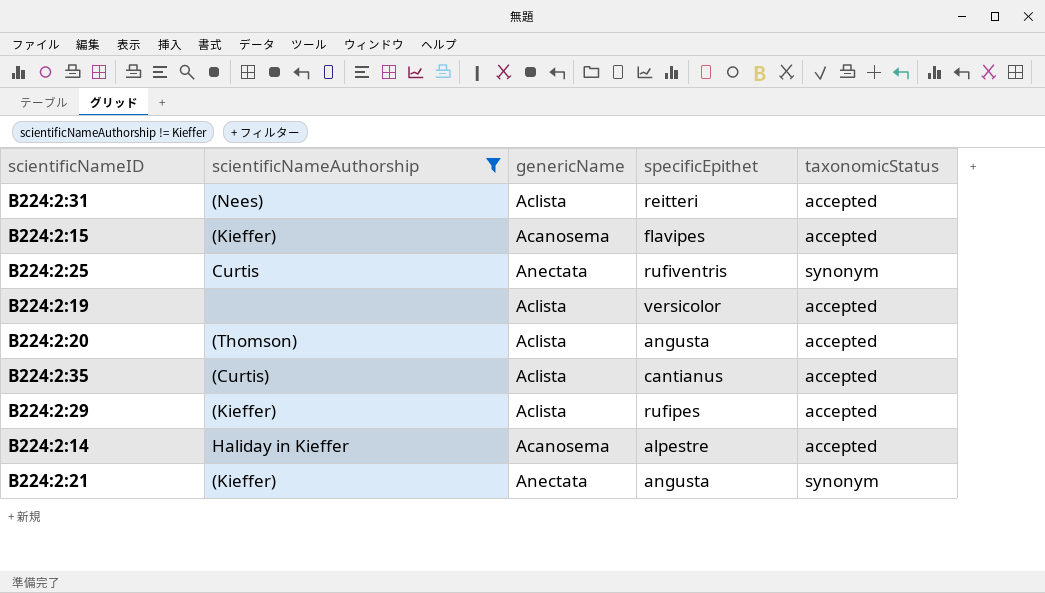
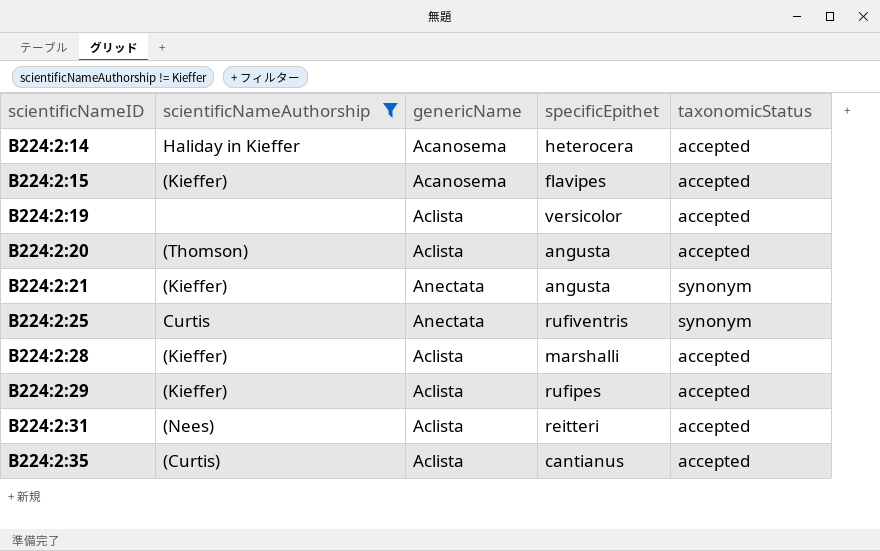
row order: none -> scientificNameID ascending
B224:2:14 | specificEpithet: alpestre -> heterocera
row B224:2:28: none -> (Kieffer) | Aclista | marshalli | accepted

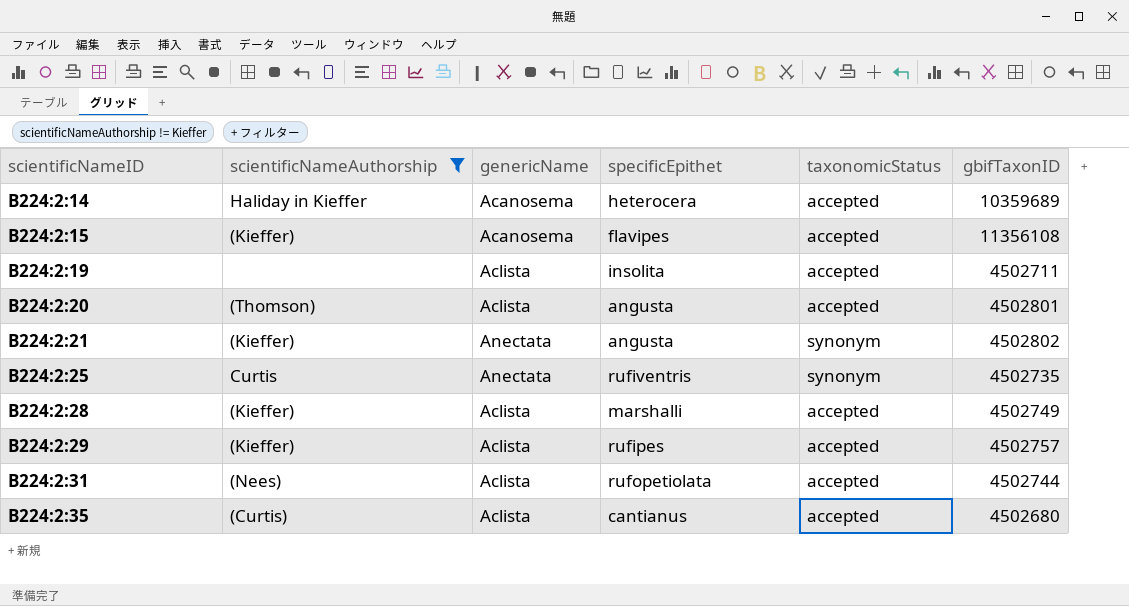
column gbifTaxonID | position: none -> 6
B224:2:19 | specificEpithet: versicolor -> insolita
B224:2:31 | specificEpithet: reitteri -> rufopetiolata

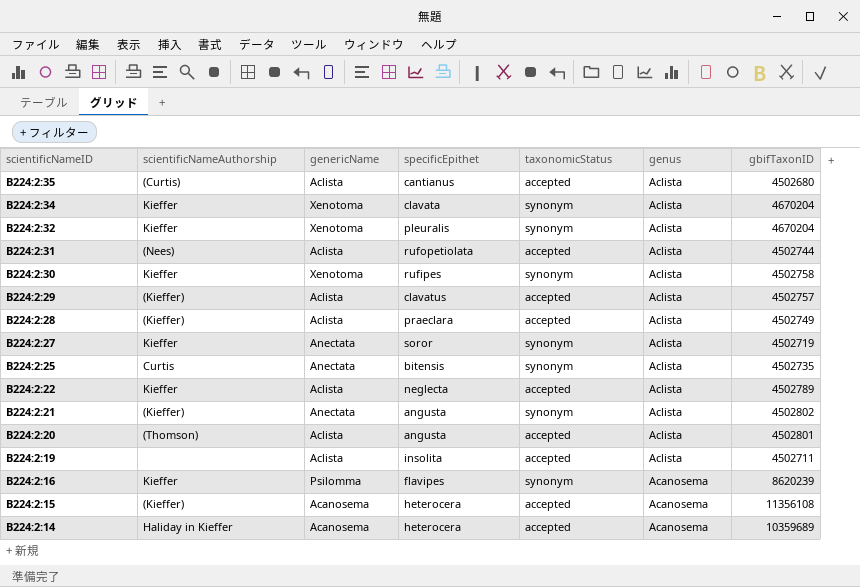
filter: scientificNameAuthorship != Kieffer -> none
row order: scientificNameID ascending -> scientificNameID descending
column genus | position: none -> 6
B224:2:29 | specificEpithet: rufipes -> clavatus
B224:2:28 | specificEpithet: marshalli -> praeclara
B224:2:25 | specificEpithet: rufiventris -> bitensis
B224:2:15 | specificEpithet: flavipes -> heterocera

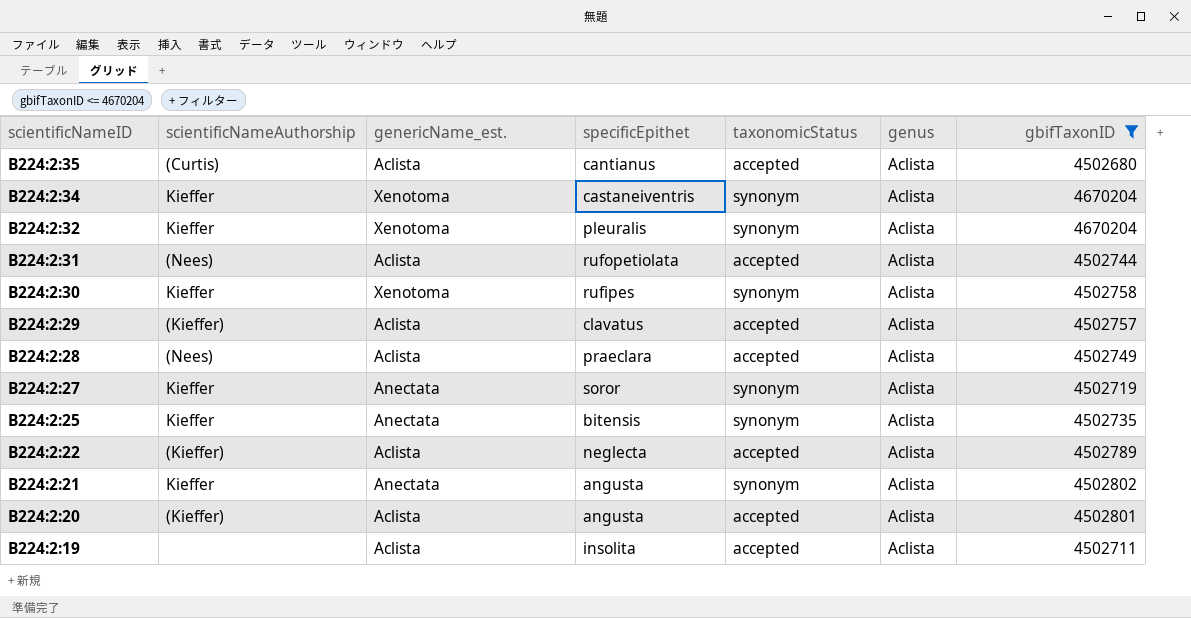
filter: none -> gbifTaxonID <= 4670204
column name: genericName -> genericName_est.
B224:2:34 | specificEpithet: clavata -> castaneiventris
B224:2:28 | scientificNameAuthorship: (Kieffer) -> (Nees)
B224:2:25 | scientificNameAuthorship: Curtis -> Kieffer
B224:2:22 | scientificNameAuthorship: Kieffer -> (Kieffer)
B224:2:21 | scientificNameAuthorship: (Kieffer) -> Kieffer
B224:2:20 | scientificNameAuthorship: (Thomson) -> (Kieffer)

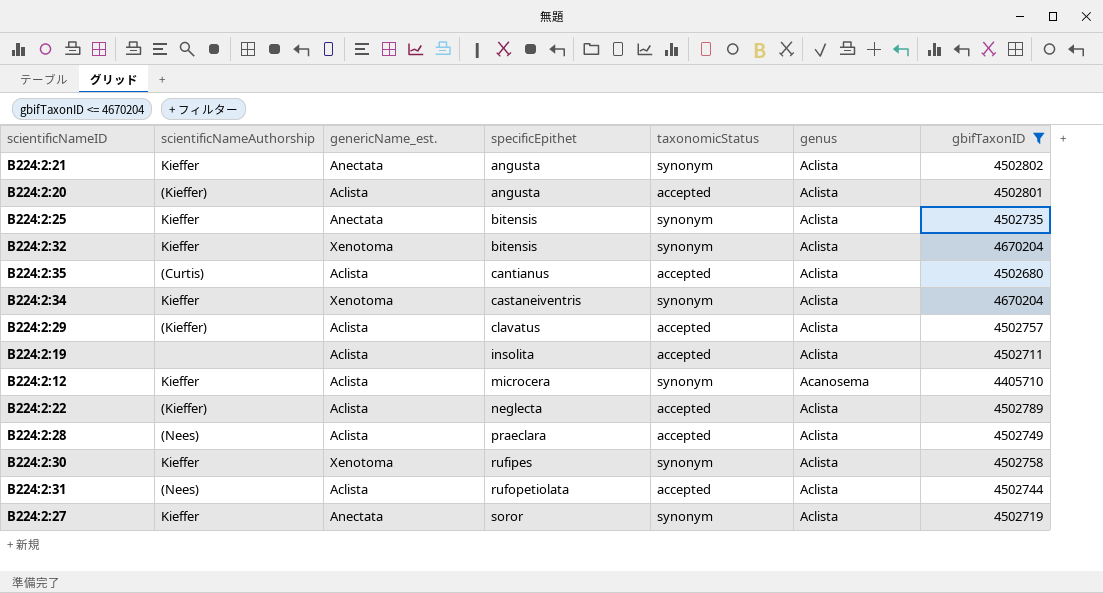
row order: scientificNameID descending -> specificEpithet ascending
B224:2:32 | specificEpithet: pleuralis -> bitensis
row B224:2:12: none -> Kieffer | Aclista | microcera | synonym | Acanosema | 4405710

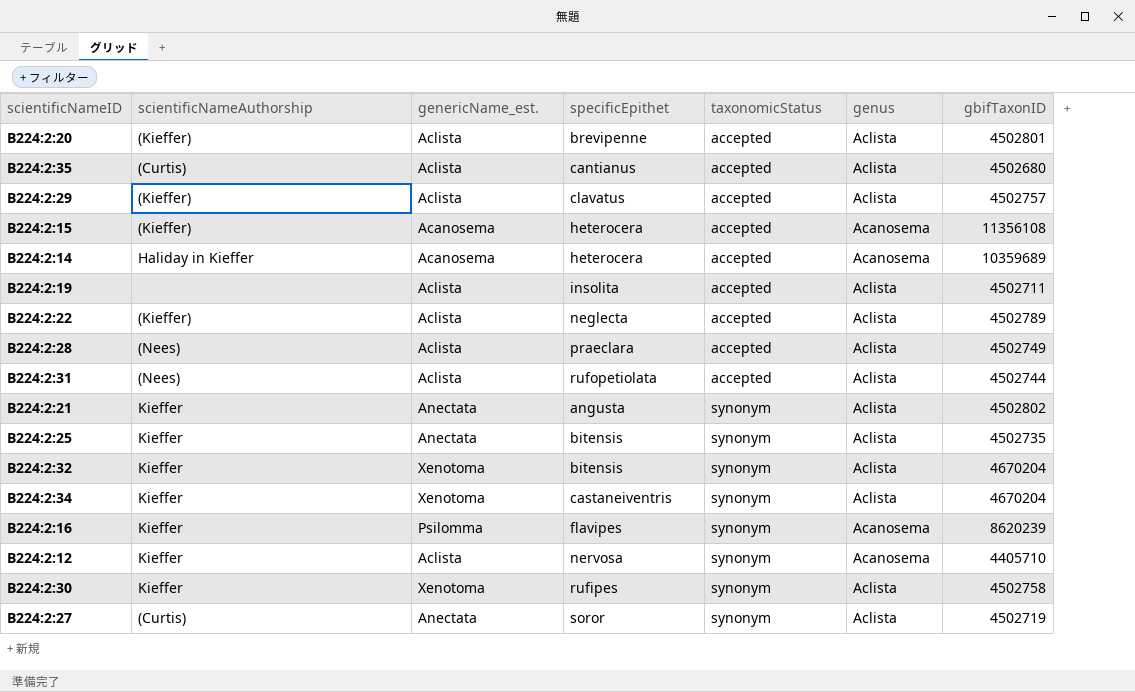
filter: gbifTaxonID <= 4670204 -> none
row order: specificEpithet ascending -> taxonomicStatus ascending
B224:2:20 | specificEpithet: angusta -> brevipenne
B224:2:12 | specificEpithet: microcera -> nervosa
B224:2:27 | scientificNameAuthorship: Kieffer -> (Curtis)

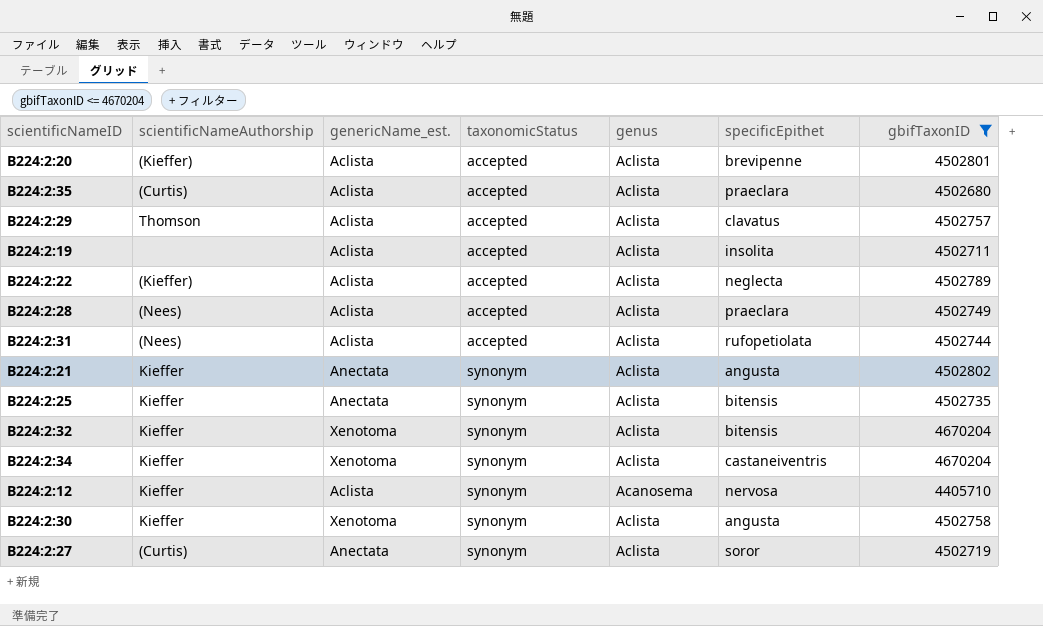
filter: none -> gbifTaxonID <= 4670204
column specificEpithet | position: 4 -> 6
B224:2:35 | specificEpithet: cantianus -> praeclara
B224:2:29 | scientificNameAuthorship: (Kieffer) -> Thomson
B224:2:30 | specificEpithet: rufipes -> angusta

